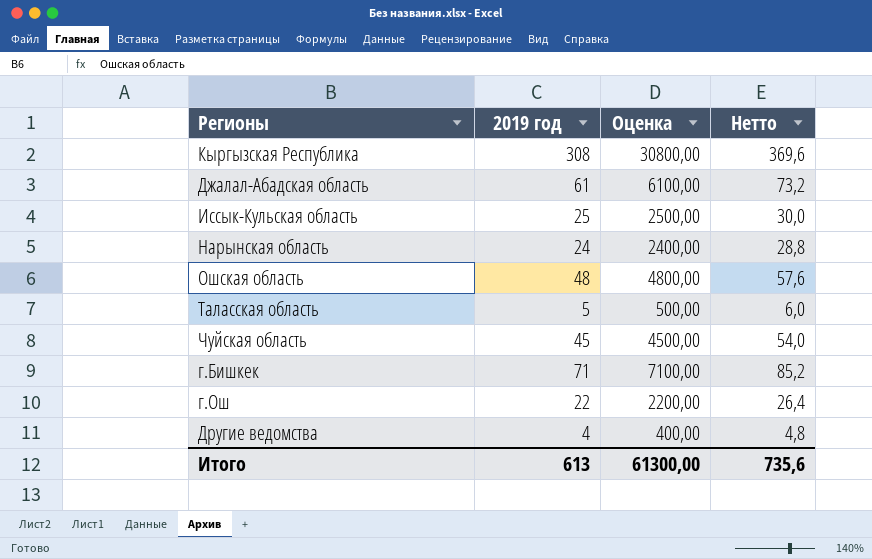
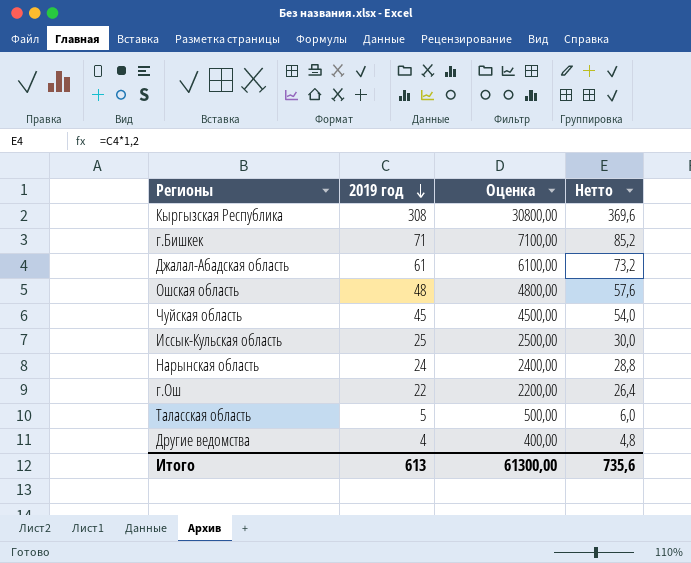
row order: none -> 2019 год descending

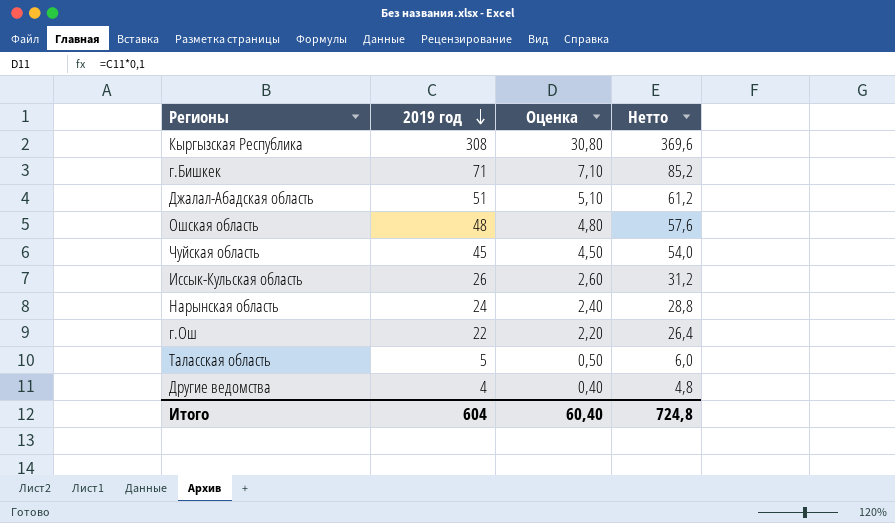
column Оценка | formula: [2019 год] * 100 -> [2019 год] * 0,1
Джалал-Абадская область | 2019 год: 61 -> 51
Джалал-Абадская область | Нетто: 73,2 -> 61,2
Иссык-Кульская область | 2019 год: 25 -> 26
Иссык-Кульская область | Нетто: 30,0 -> 31,2
Итого | 2019 год: 613 -> 604
Итого | Оценка: 61300,00 -> 60,40
Итого | Нетто: 735,6 -> 724,8

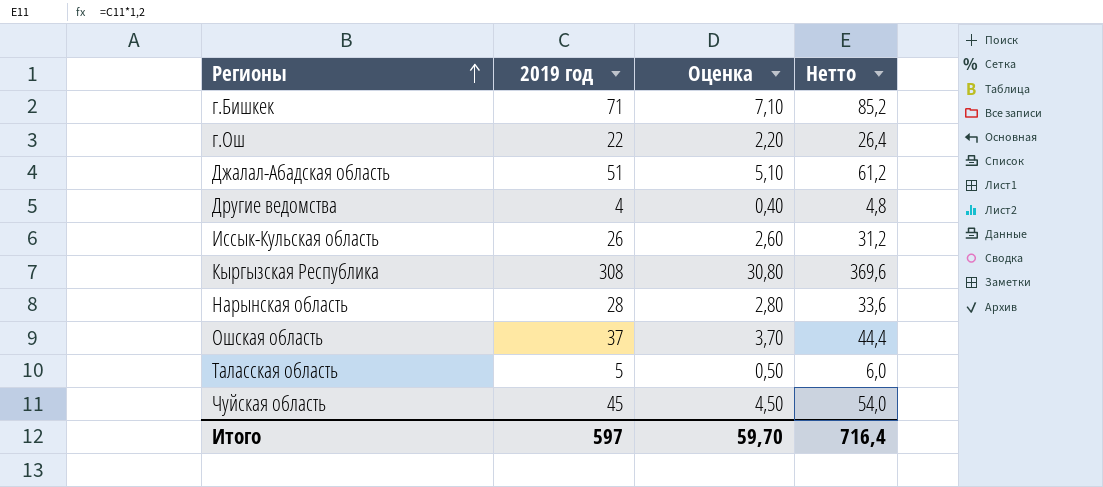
row order: 2019 год descending -> Регионы ascending
Нарынская область | 2019 год: 24 -> 28
Нарынская область | Оценка: 2,40 -> 2,80
Нарынская область | Нетто: 28,8 -> 33,6
Ошская область | 2019 год: 48 -> 37
Ошская область | Оценка: 4,80 -> 3,70
Ошская область | Нетто: 57,6 -> 44,4
Итого | 2019 год: 604 -> 597
Итого | Оценка: 60,40 -> 59,70
Итого | Нетто: 724,8 -> 716,4

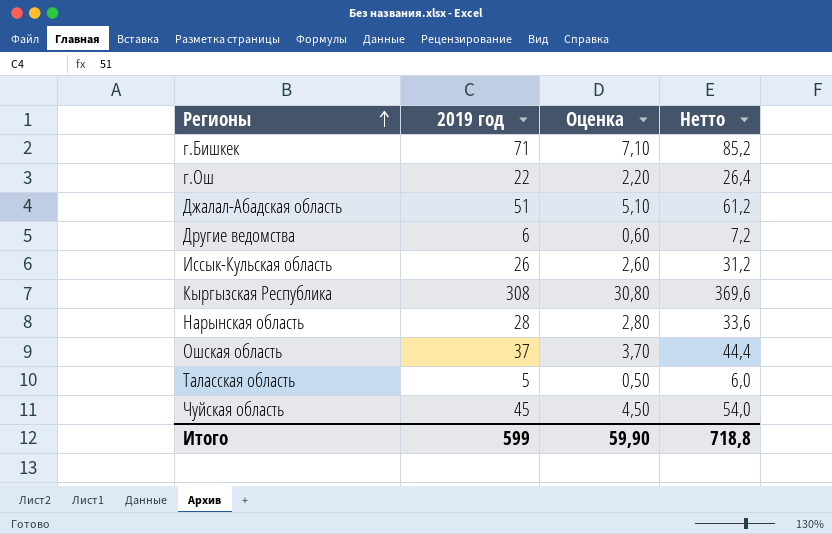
Другие ведомства | 2019 год: 4 -> 6
Другие ведомства | Оценка: 0,40 -> 0,60
Другие ведомства | Нетто: 4,8 -> 7,2
Итого | 2019 год: 597 -> 599
Итого | Оценка: 59,70 -> 59,90
Итого | Нетто: 716,4 -> 718,8

